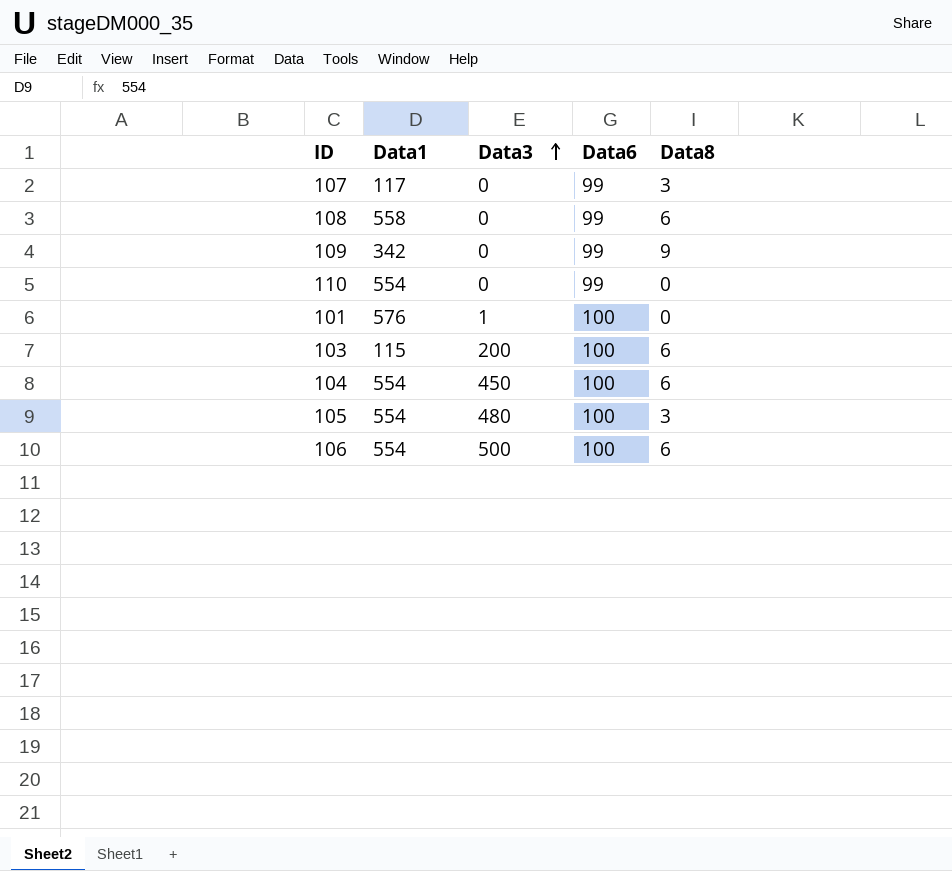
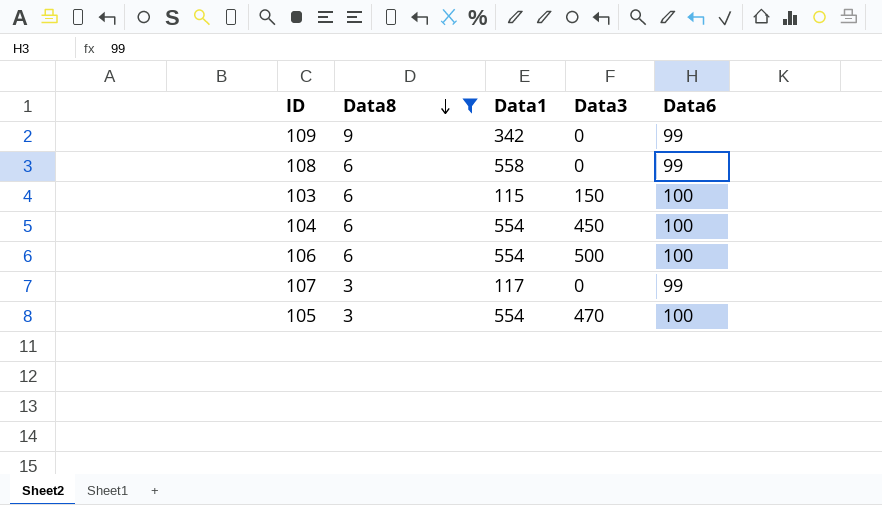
filter: none -> Data8 != 0
row order: Data3 ascending -> Data8 descending
column Data8 | position: 5 -> 2
103 | Data3: 200 -> 150
105 | Data3: 480 -> 470

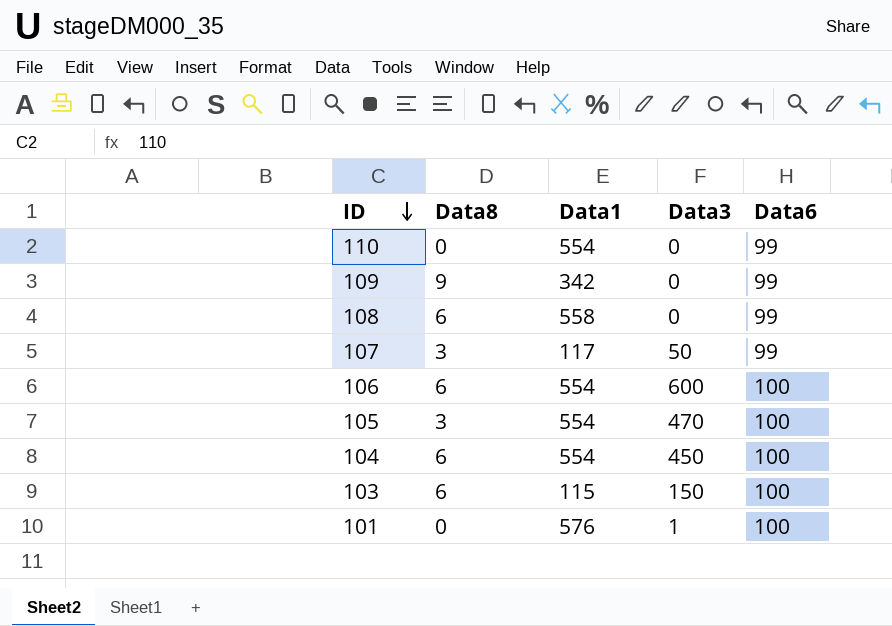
filter: Data8 != 0 -> none
row order: Data8 descending -> ID descending
107 | Data3: 0 -> 50
106 | Data3: 500 -> 600

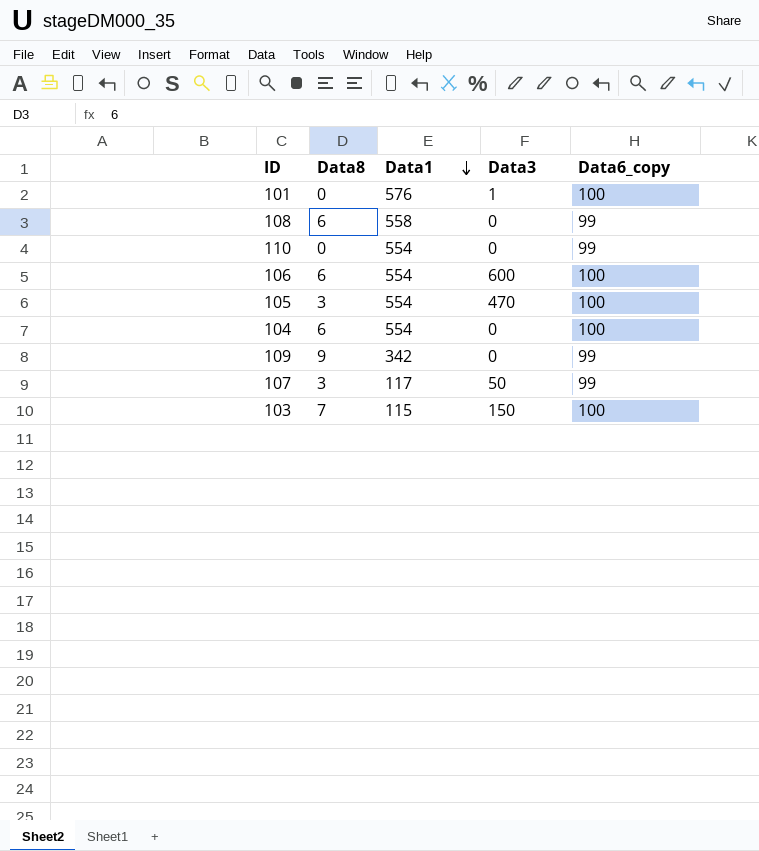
row order: ID descending -> Data1 descending
column name: Data6 -> Data6_copy
104 | Data3: 450 -> 0
103 | Data8: 6 -> 7

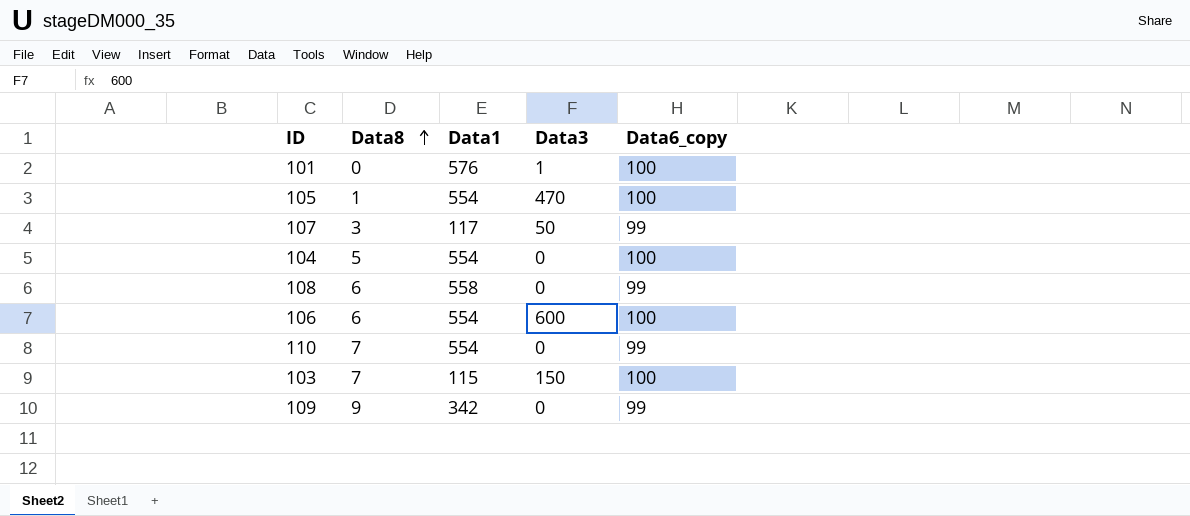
row order: Data1 descending -> Data8 ascending
105 | Data8: 3 -> 1
104 | Data8: 6 -> 5
110 | Data8: 0 -> 7

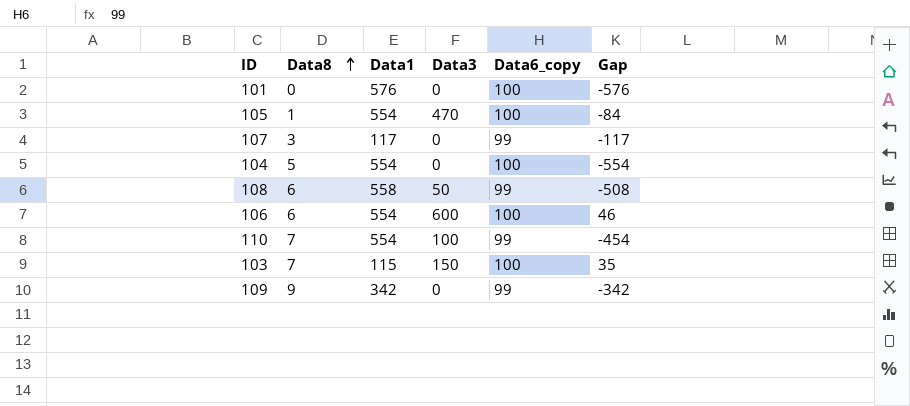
column Gap | formula: none -> [Data3] - [Data1]
101 | Data3: 1 -> 0
107 | Data3: 50 -> 0
108 | Data3: 0 -> 50
110 | Data3: 0 -> 100

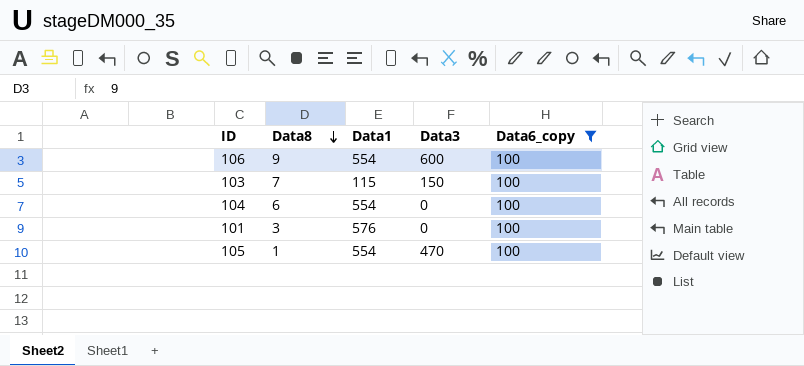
filter: none -> Data6_copy = 100
row order: Data8 ascending -> Data8 descending
column Gap | formula: [Data3] - [Data1] -> none
106 | Data8: 6 -> 9
104 | Data8: 5 -> 6
101 | Data8: 0 -> 3

